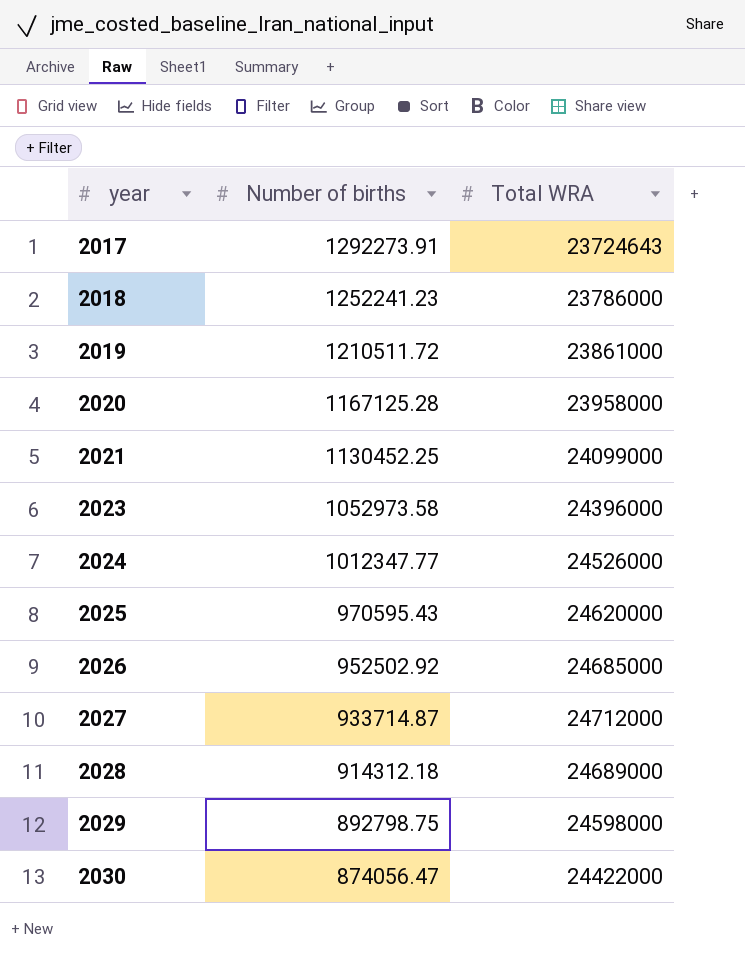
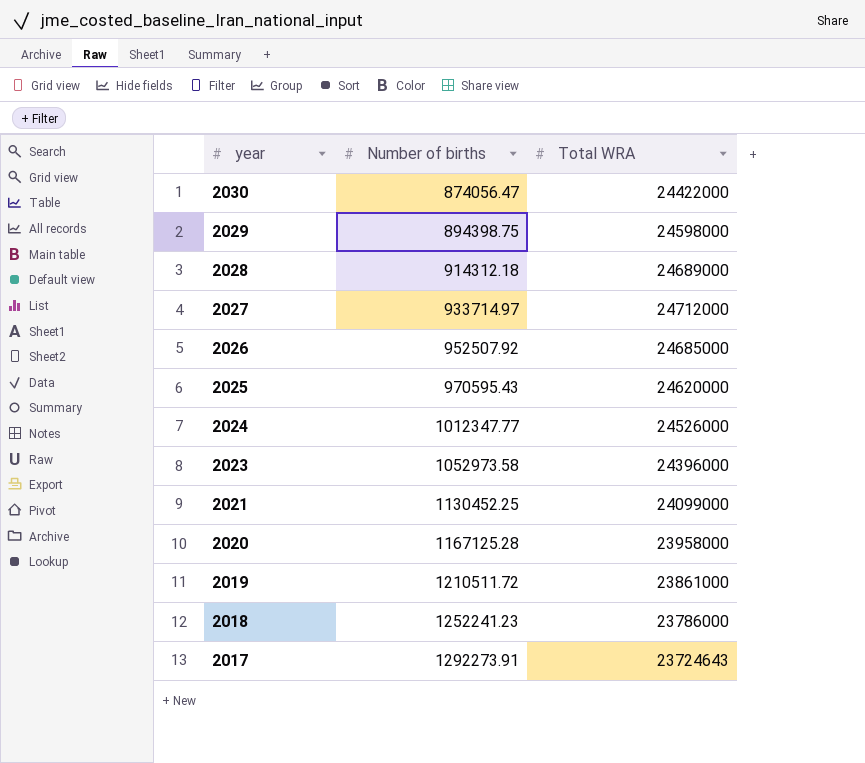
row order: year ascending -> year descending
2029 | Number of births: 892798.75 -> 894398.75
2027 | Number of births: 933714.87 -> 933714.97
2026 | Number of births: 952502.92 -> 952507.92

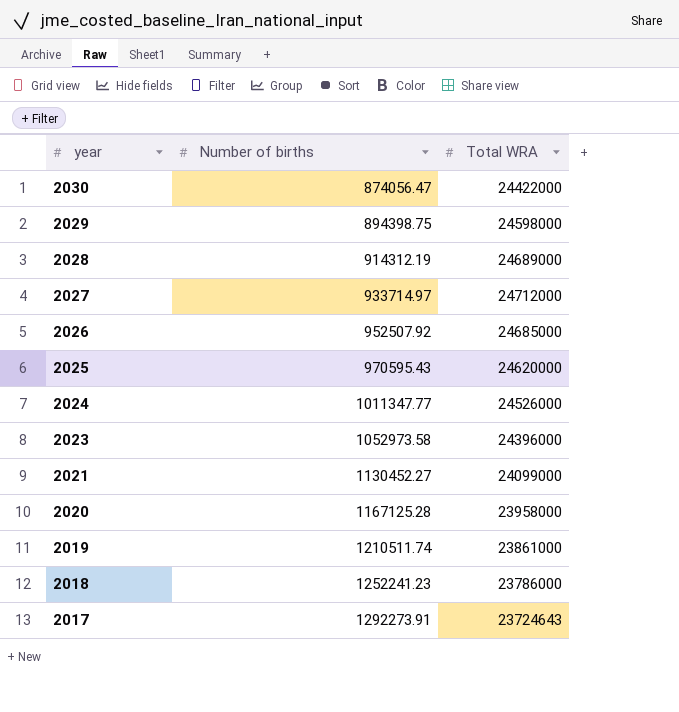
2028 | Number of births: 914312.18 -> 914312.19
2024 | Number of births: 1012347.77 -> 1011347.77
2021 | Number of births: 1130452.25 -> 1130452.27
2019 | Number of births: 1210511.72 -> 1210511.74

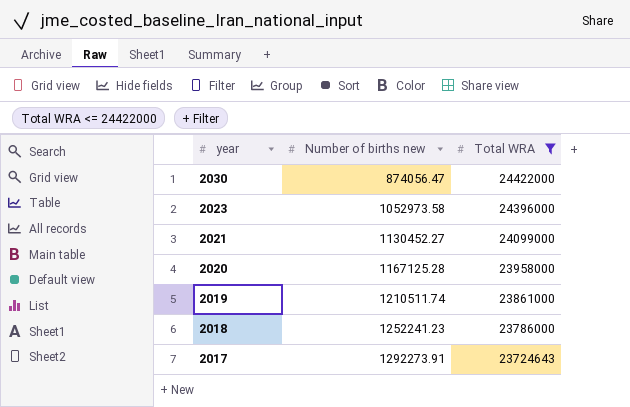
filter: none -> Total WRA <= 24422000
column name: Number of births -> Number of births new

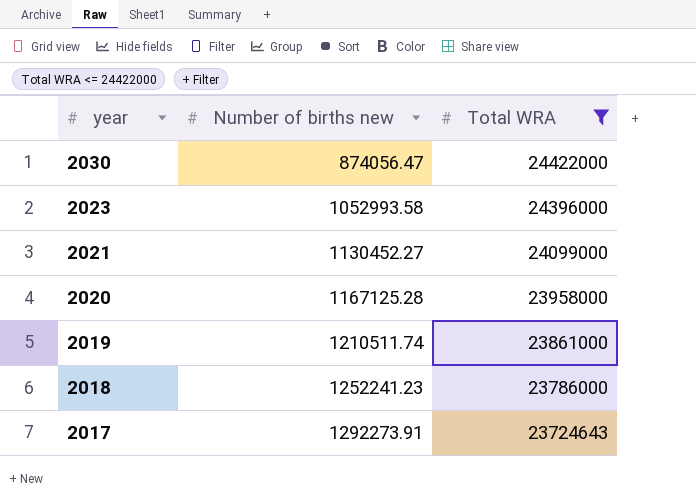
2023 | Number of births new: 1052973.58 -> 1052993.58

